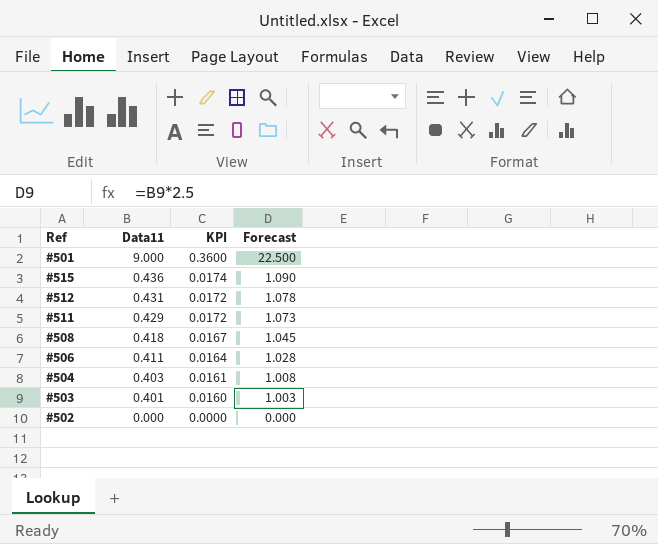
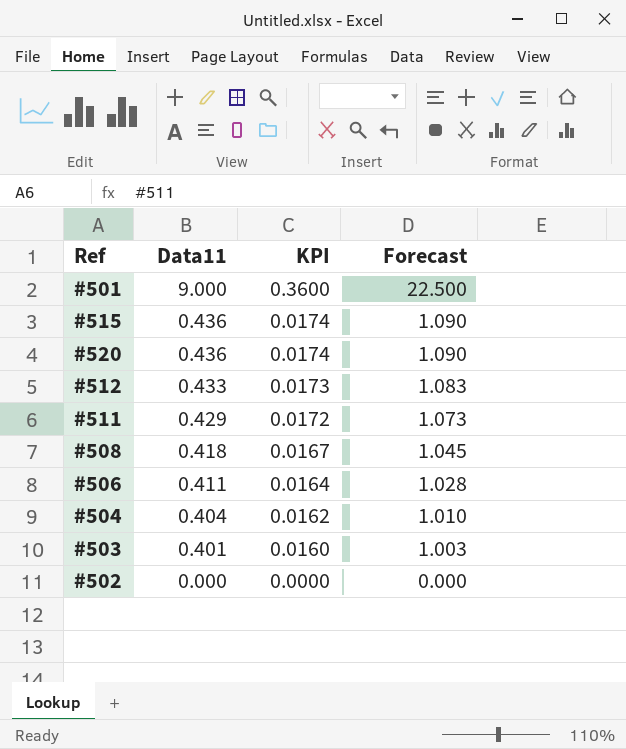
row #520: none -> 0.436 | 0.0174 | 1.090
#512 | Data11: 0.431 -> 0.433
#512 | KPI: 0.0172 -> 0.0173
#512 | Forecast: 1.078 -> 1.083
#504 | Data11: 0.403 -> 0.404
#504 | KPI: 0.0161 -> 0.0162
#504 | Forecast: 1.008 -> 1.010

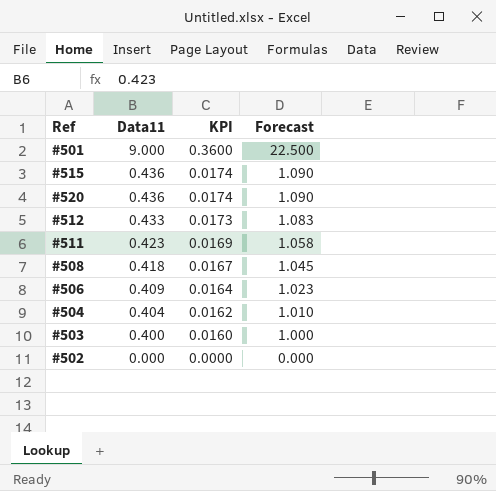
#511 | Data11: 0.429 -> 0.423
#511 | KPI: 0.0172 -> 0.0169
#511 | Forecast: 1.073 -> 1.058
#506 | Data11: 0.411 -> 0.409
#506 | Forecast: 1.028 -> 1.023
#503 | Data11: 0.401 -> 0.400
#503 | Forecast: 1.003 -> 1.000

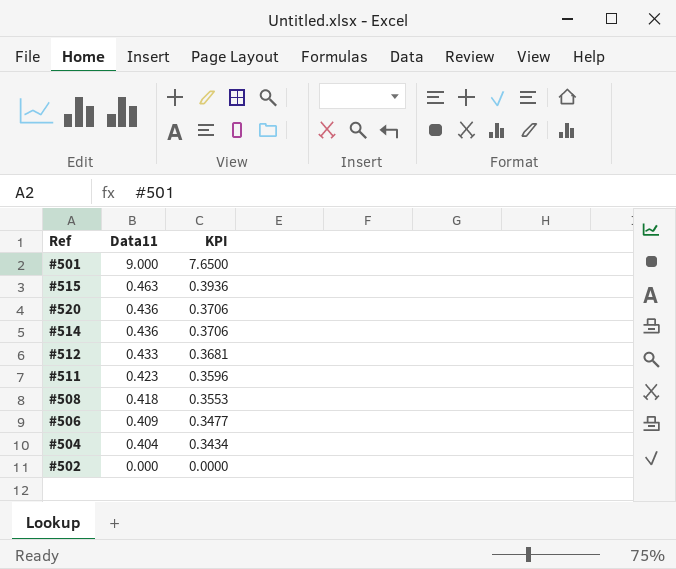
column Forecast | formula: [Data11] * 2.5 -> none
column KPI | formula: [Data11] * 0.04 -> [Data11] * 0.85
row #503: 0.400 | 0.0160 | 1.000 -> none
#515 | Data11: 0.436 -> 0.463
row #514: none -> 0.436 | 0.3706

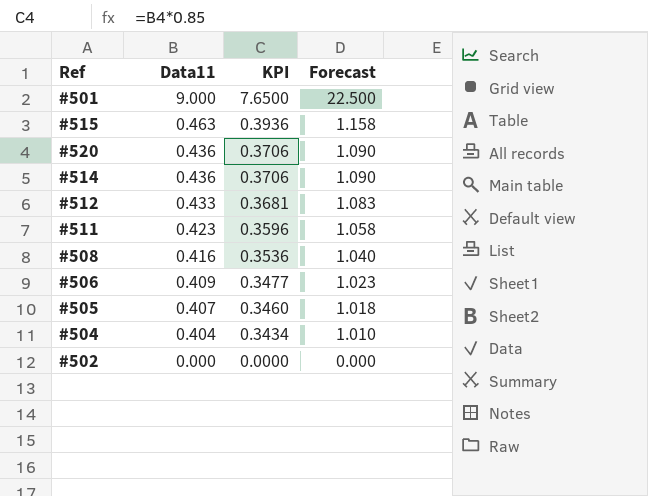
column Forecast | formula: none -> [Data11] * 2.5
#508 | Data11: 0.418 -> 0.416
#508 | KPI: 0.3553 -> 0.3536
row #505: none -> 0.407 | 0.3460 | 1.018

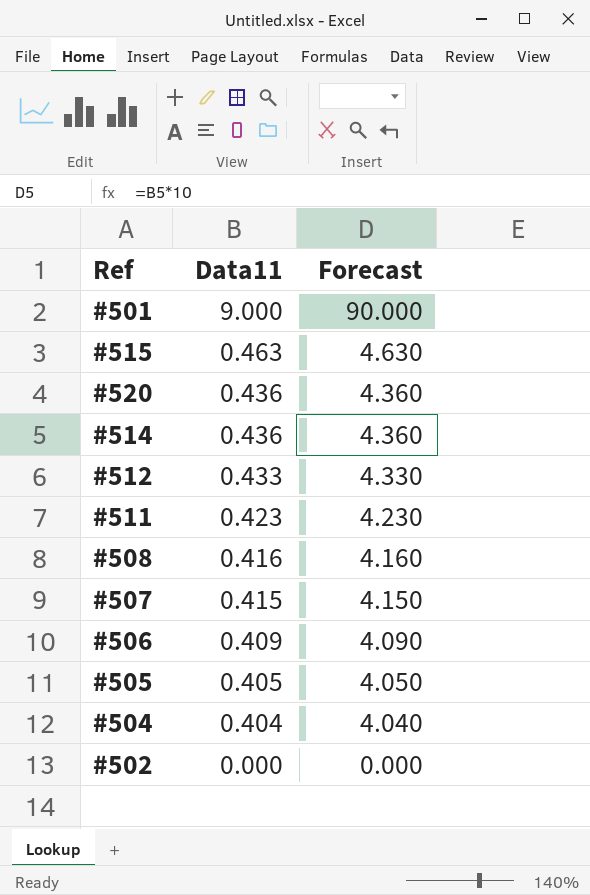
column KPI | formula: [Data11] * 0.85 -> none
column Forecast | formula: [Data11] * 2.5 -> [Data11] * 10
row #507: none -> 0.415 | 4.150
#505 | Data11: 0.407 -> 0.405

